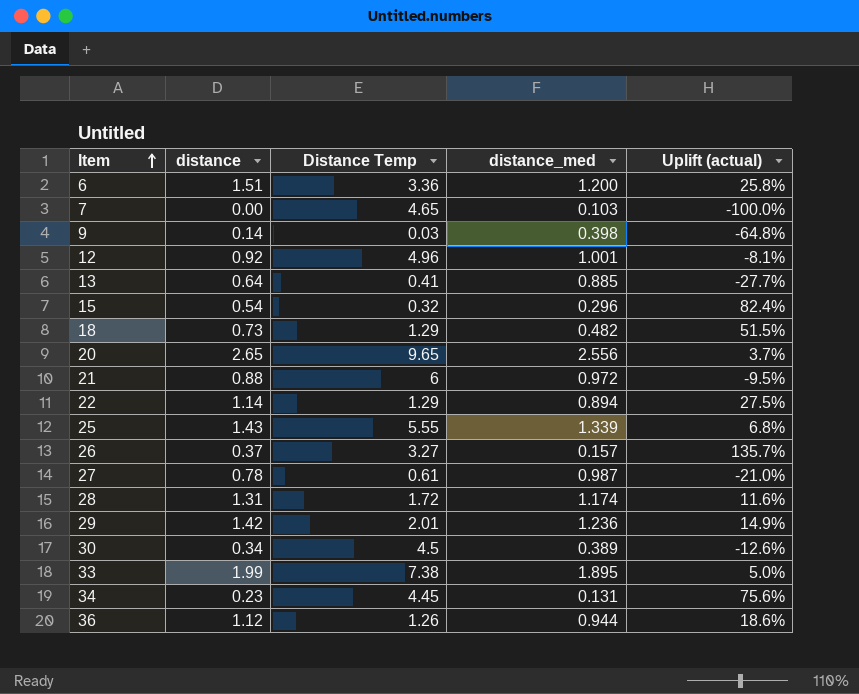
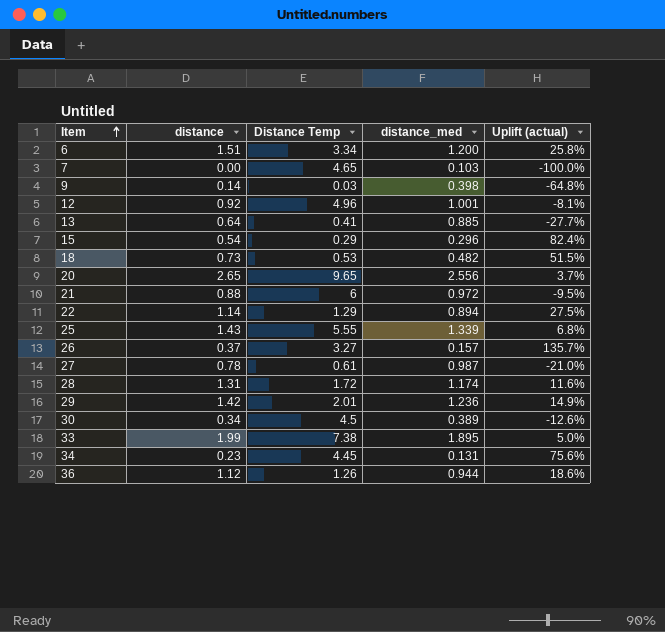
6 | Distance Temp: 3.36 -> 3.34
15 | Distance Temp: 0.32 -> 0.29
18 | Distance Temp: 1.29 -> 0.53

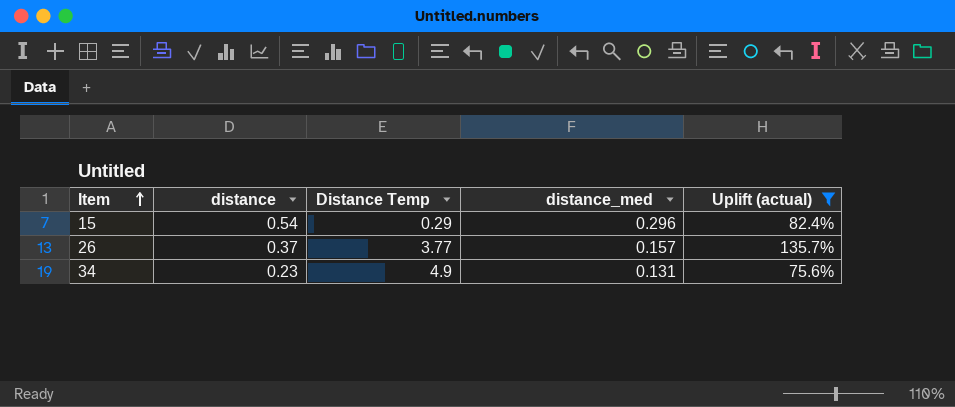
filter: none -> Uplift (actual) >= 75.6%
26 | Distance Temp: 3.27 -> 3.77
34 | Distance Temp: 4.45 -> 4.9

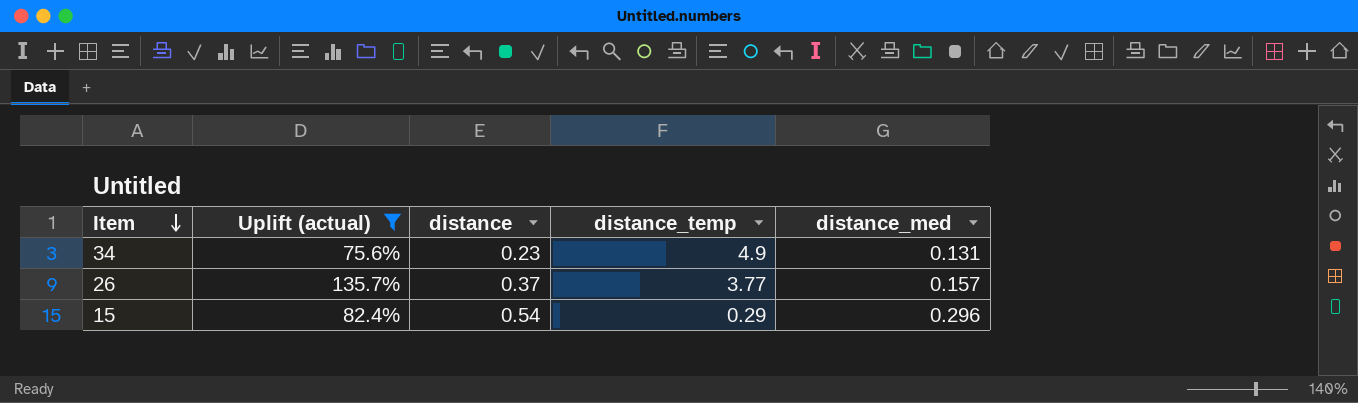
row order: Item ascending -> Item descending
column Uplift (actual) | position: 5 -> 2
column name: Distance Temp -> distance_temp

